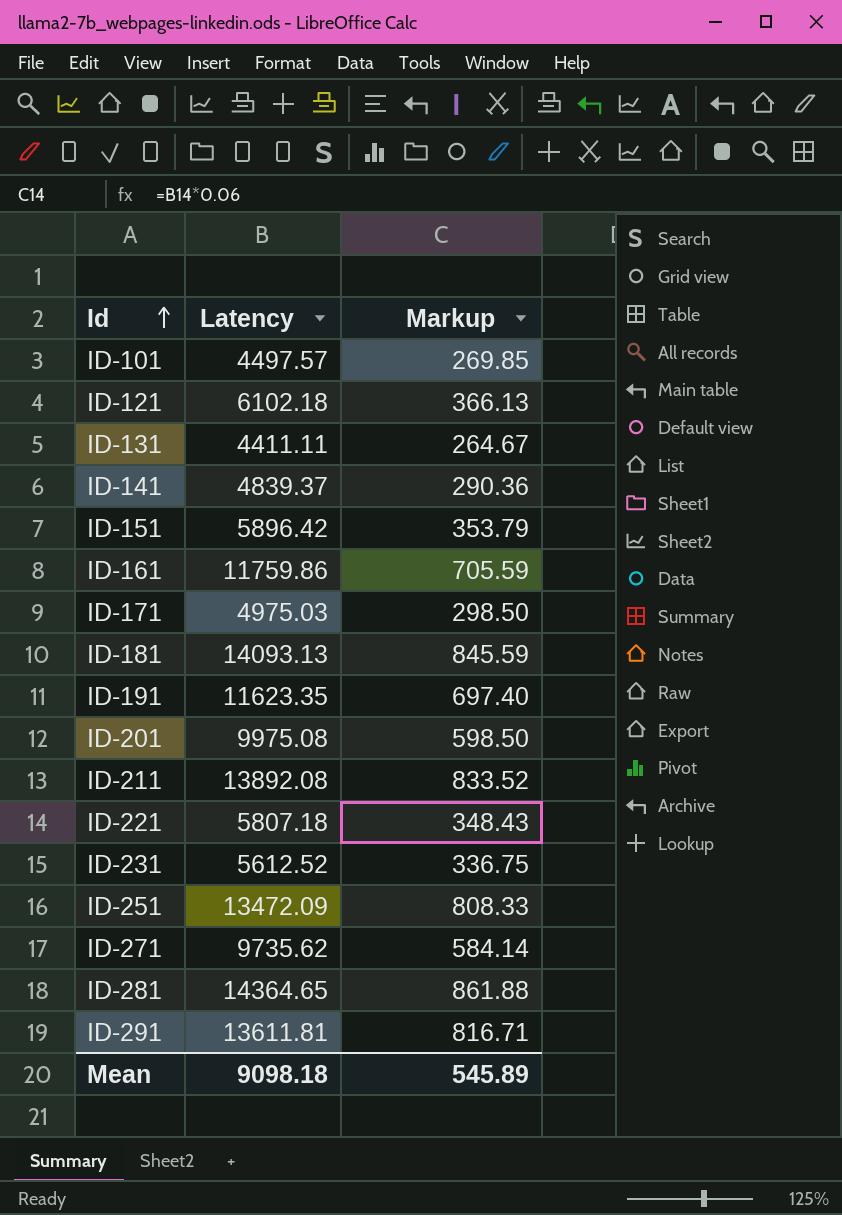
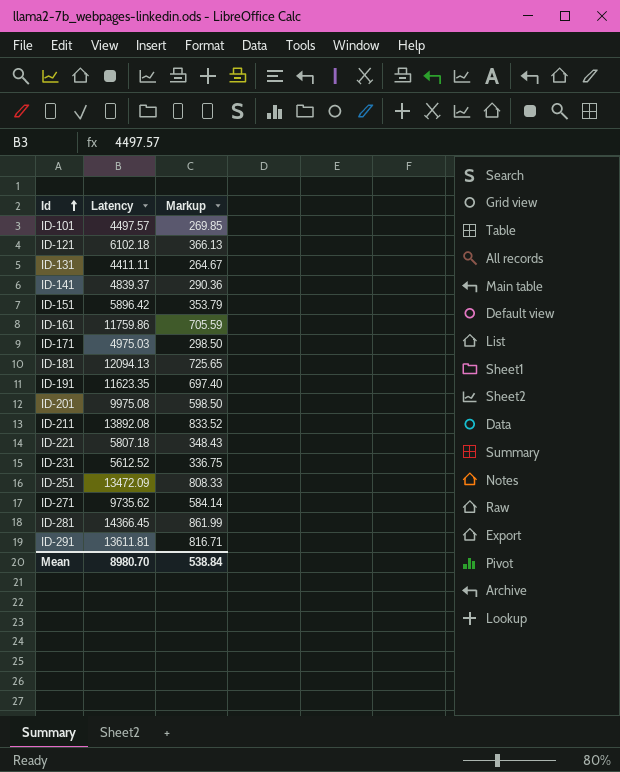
ID-181 | Latency: 14093.13 -> 12094.13
ID-181 | Markup: 845.59 -> 725.65
ID-281 | Latency: 14364.65 -> 14366.45
ID-281 | Markup: 861.88 -> 861.99
Mean | Latency: 9098.18 -> 8980.70
Mean | Markup: 545.89 -> 538.84

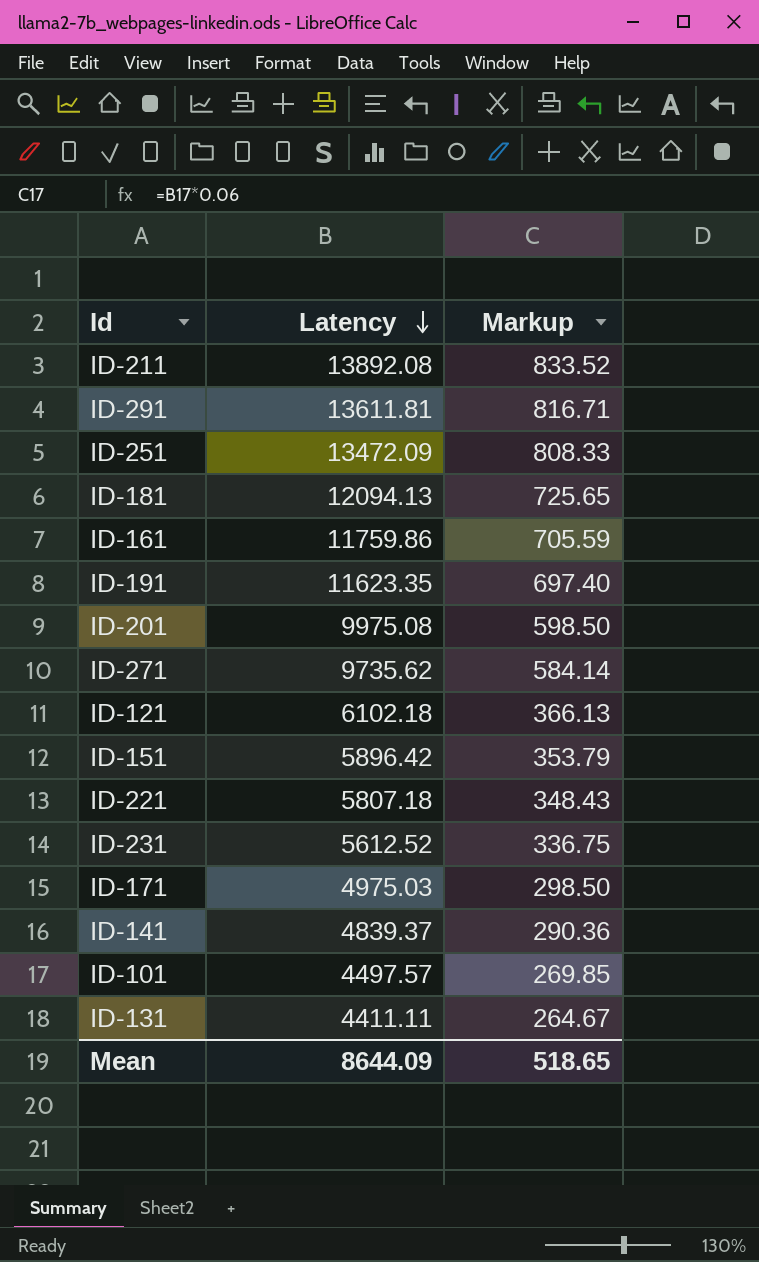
row order: Id ascending -> Latency descending
row ID-281: 14366.45 | 861.99 -> none
Mean | Latency: 8980.70 -> 8644.09
Mean | Markup: 538.84 -> 518.65

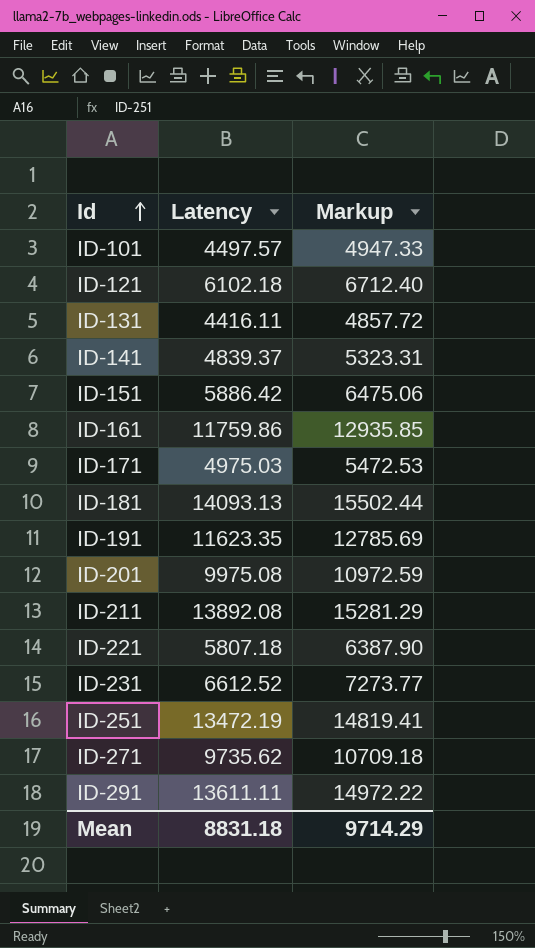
row order: Latency descending -> Id ascending
column Markup | formula: [Latency] * 0.06 -> [Latency] * 1.1
ID-131 | Latency: 4411.11 -> 4416.11
ID-151 | Latency: 5896.42 -> 5886.42
ID-181 | Latency: 12094.13 -> 14093.13
ID-231 | Latency: 5612.52 -> 6612.52
ID-251 | Latency: 13472.09 -> 13472.19
ID-291 | Latency: 13611.81 -> 13611.11
Mean | Latency: 8644.09 -> 8831.18
Mean | Markup: 518.65 -> 9714.29

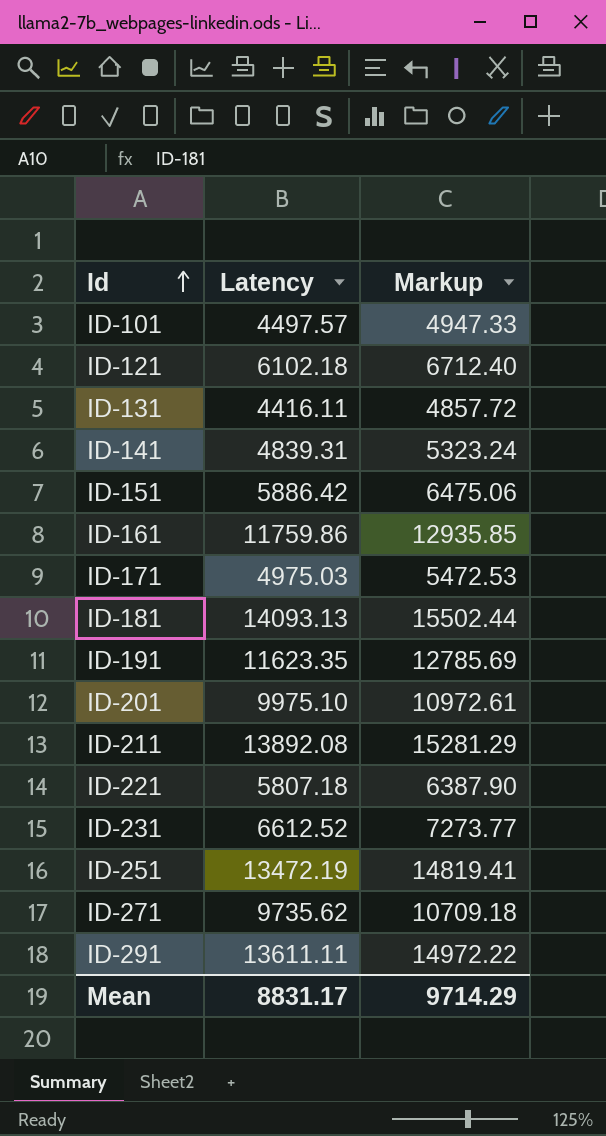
ID-141 | Latency: 4839.37 -> 4839.31
ID-141 | Markup: 5323.31 -> 5323.24
ID-201 | Latency: 9975.08 -> 9975.10
ID-201 | Markup: 10972.59 -> 10972.61
Mean | Latency: 8831.18 -> 8831.17

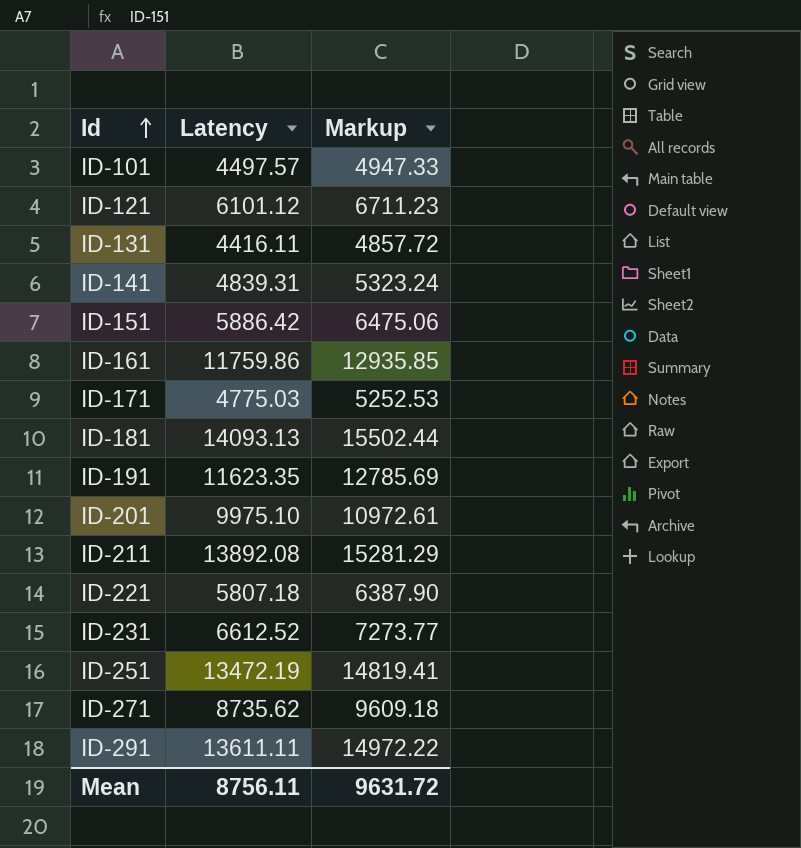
ID-121 | Latency: 6102.18 -> 6101.12
ID-121 | Markup: 6712.40 -> 6711.23
ID-171 | Latency: 4975.03 -> 4775.03
ID-171 | Markup: 5472.53 -> 5252.53
ID-271 | Latency: 9735.62 -> 8735.62
ID-271 | Markup: 10709.18 -> 9609.18
Mean | Latency: 8831.17 -> 8756.11
Mean | Markup: 9714.29 -> 9631.72

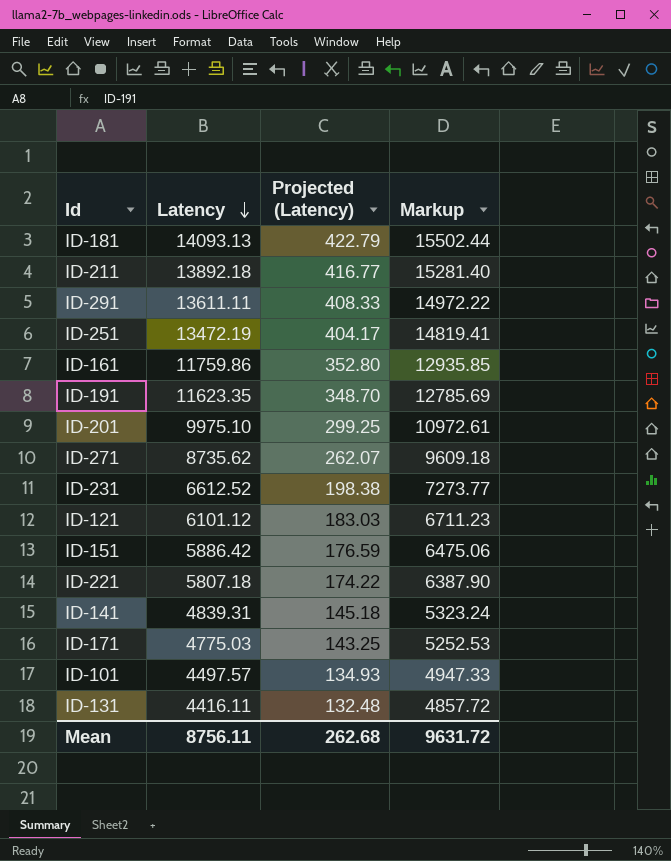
row order: Id ascending -> Latency descending
column Projected (Latency) | formula: none -> [Latency] * 0.03
ID-211 | Latency: 13892.08 -> 13892.18
ID-211 | Markup: 15281.29 -> 15281.40

